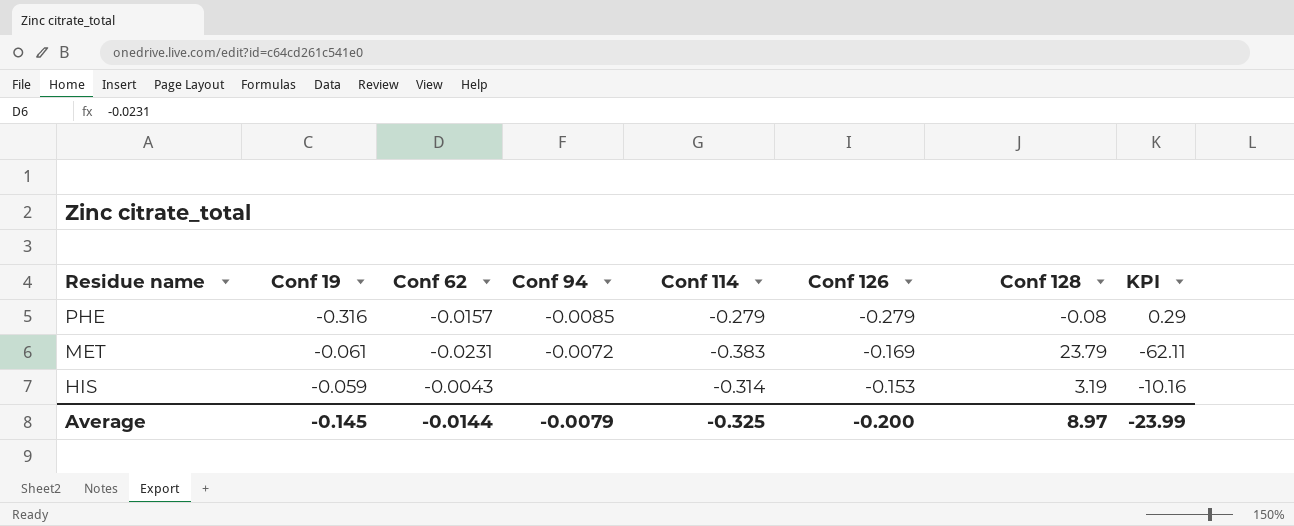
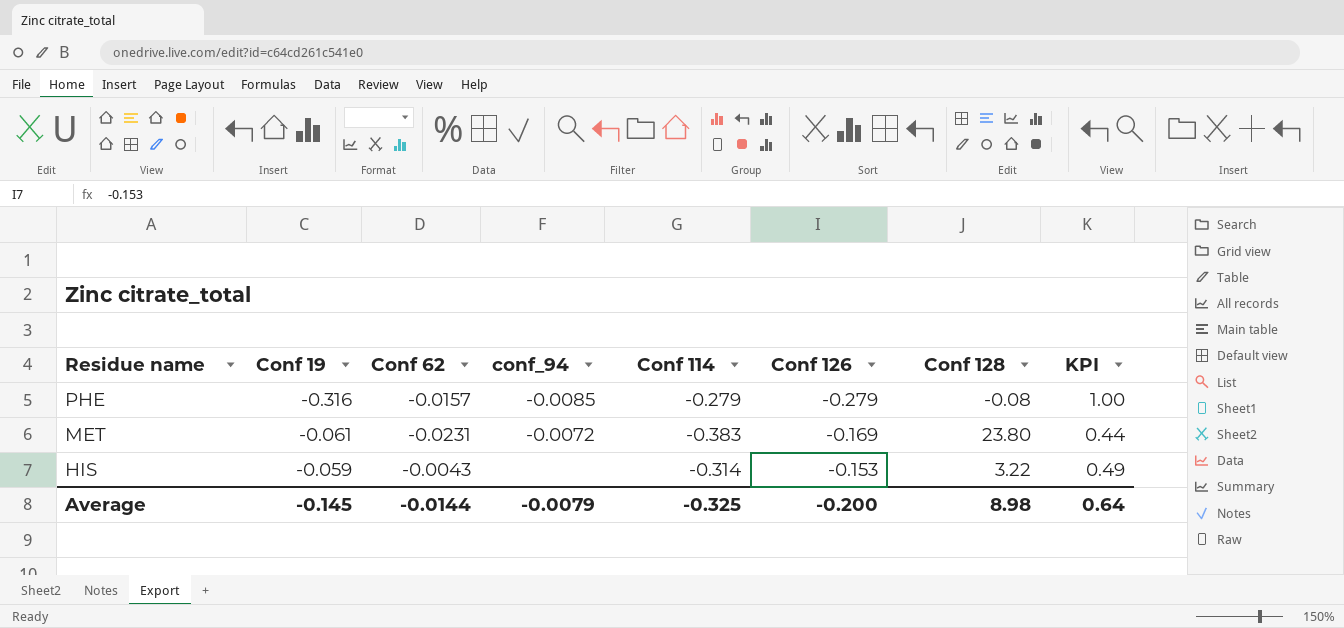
column name: Conf 94 -> conf_94
column KPI | formula: [Conf 128] / [Conf 114] -> [Conf 126] / [Conf 114]
MET | Conf 128: 23.79 -> 23.80
HIS | Conf 128: 3.19 -> 3.22
Average | Conf 128: 8.97 -> 8.98
Average | KPI: -23.99 -> 0.64

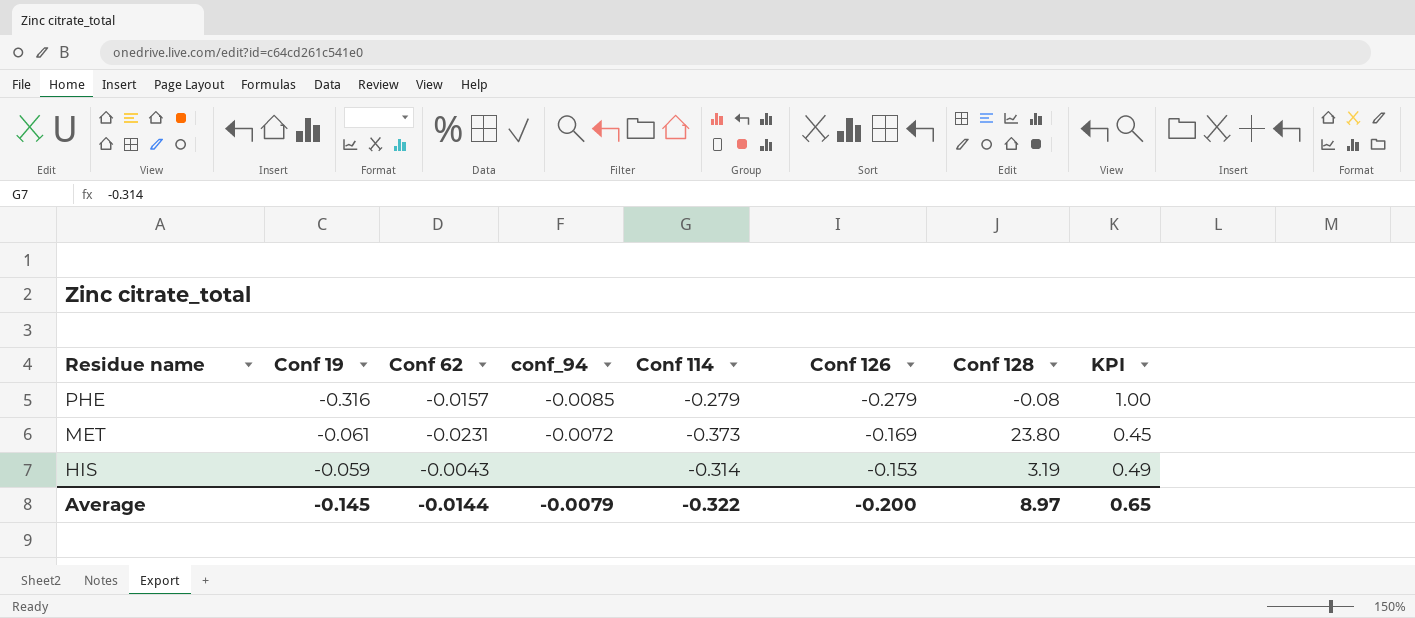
MET | Conf 114: -0.383 -> -0.373
MET | KPI: 0.44 -> 0.45
HIS | Conf 128: 3.22 -> 3.19
Average | Conf 114: -0.325 -> -0.322
Average | Conf 128: 8.98 -> 8.97
Average | KPI: 0.64 -> 0.65

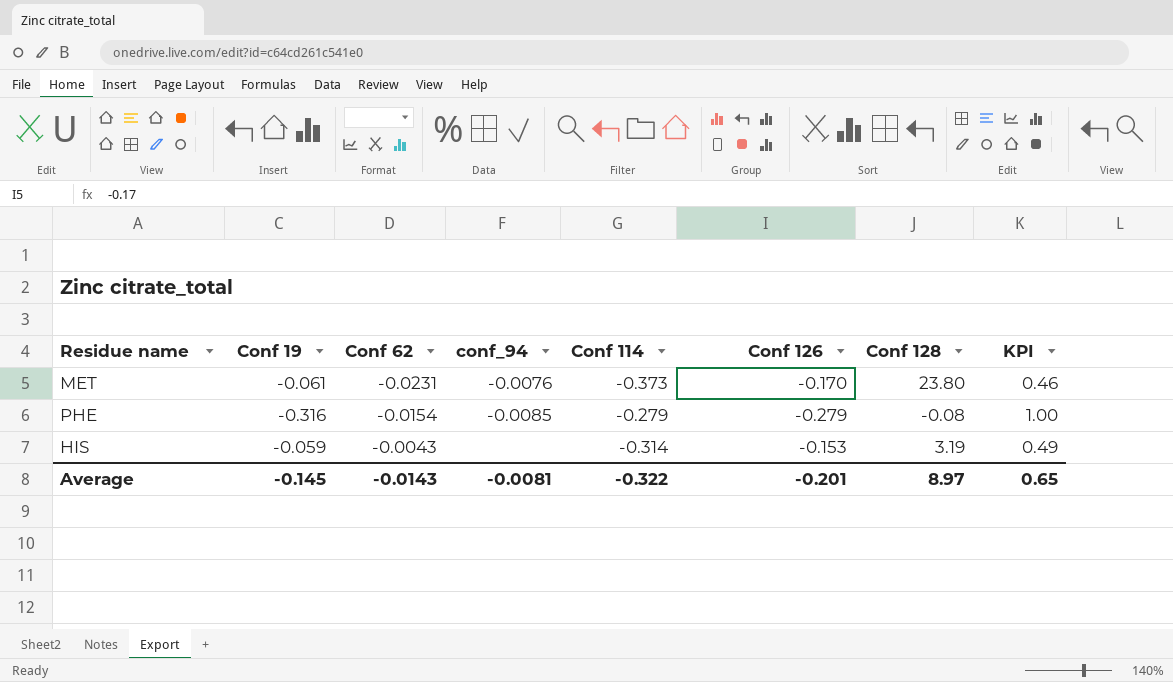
row order: Residue name descending -> Conf 62 ascending
MET | conf_94: -0.0072 -> -0.0076
MET | Conf 126: -0.169 -> -0.170
MET | KPI: 0.45 -> 0.46
PHE | Conf 62: -0.0157 -> -0.0154
Average | Conf 62: -0.0144 -> -0.0143
Average | conf_94: -0.0079 -> -0.0081
Average | Conf 126: -0.200 -> -0.201

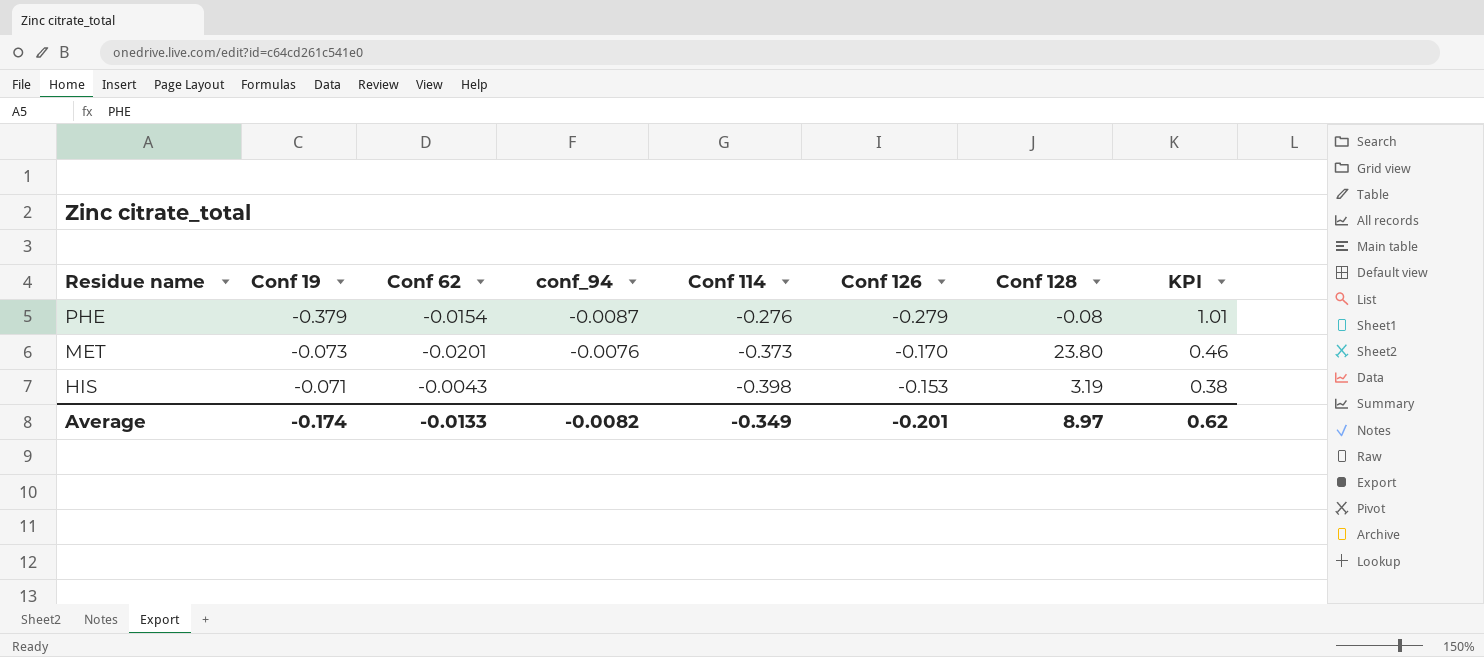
row order: Conf 62 ascending -> Residue name descending
PHE | Conf 19: -0.316 -> -0.379
PHE | conf_94: -0.0085 -> -0.0087
PHE | Conf 114: -0.279 -> -0.276
PHE | KPI: 1.00 -> 1.01
MET | Conf 19: -0.061 -> -0.073
MET | Conf 62: -0.0231 -> -0.0201
HIS | Conf 19: -0.059 -> -0.071
HIS | Conf 114: -0.314 -> -0.398
HIS | KPI: 0.49 -> 0.38
Average | Conf 19: -0.145 -> -0.174
Average | Conf 62: -0.0143 -> -0.0133
Average | conf_94: -0.0081 -> -0.0082
Average | Conf 114: -0.322 -> -0.349
Average | KPI: 0.65 -> 0.62

